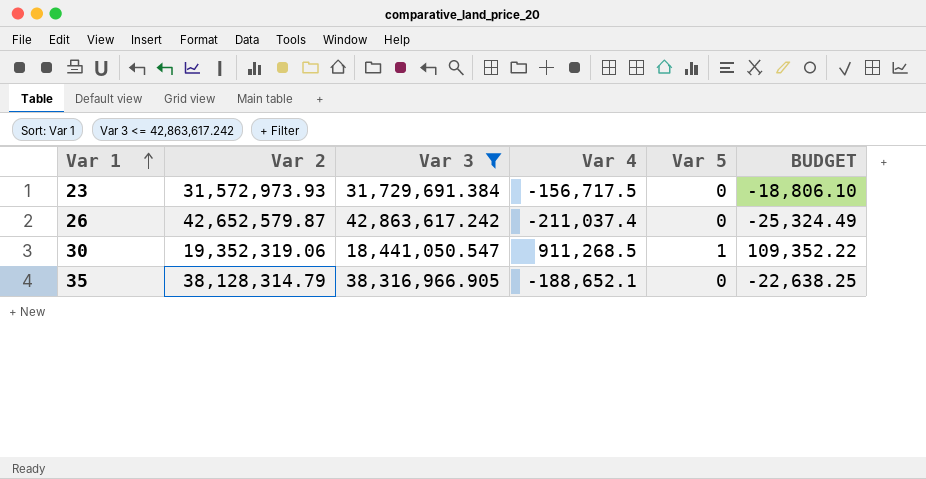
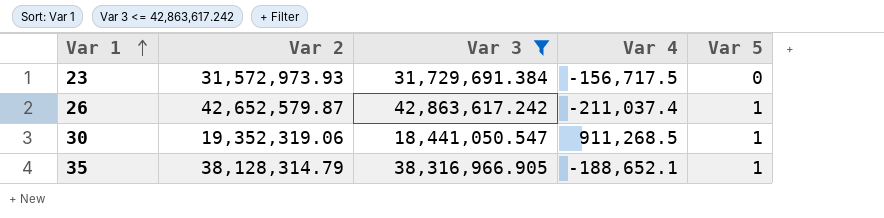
column BUDGET | formula: [Var 4] * 0.12 -> none
26 | Var 5: 0 -> 1
35 | Var 5: 0 -> 1

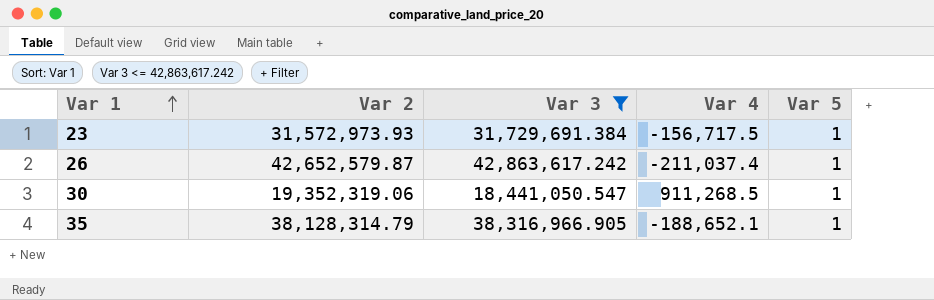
23 | Var 5: 0 -> 1

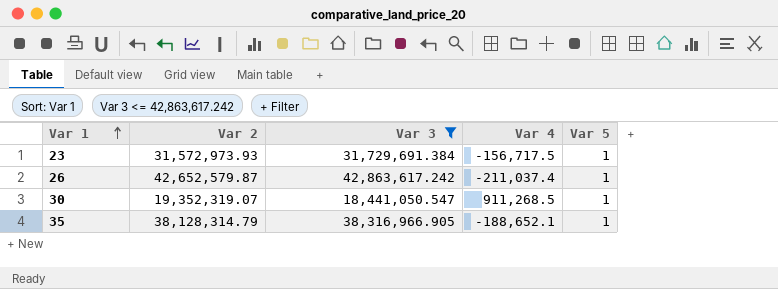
30 | Var 2: 19,352,319.06 -> 19,352,319.07

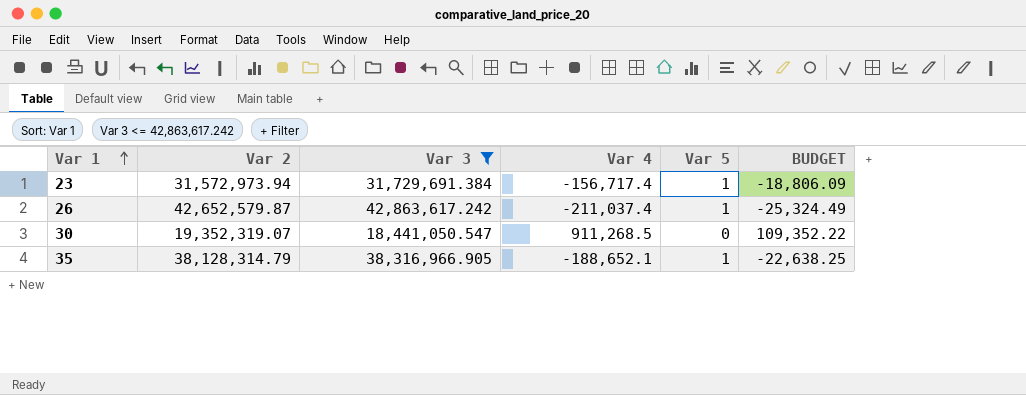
column BUDGET | formula: none -> [Var 4] * 0.12
23 | Var 2: 31,572,973.93 -> 31,572,973.94
23 | Var 4: -156,717.5 -> -156,717.4
30 | Var 5: 1 -> 0

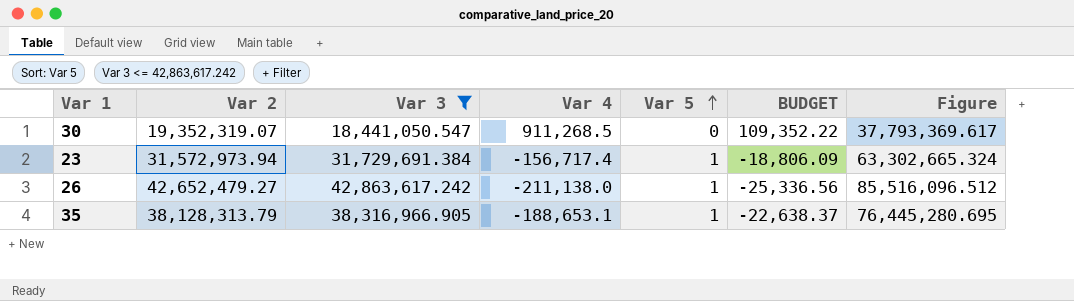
row order: Var 1 ascending -> Var 5 ascending
column Figure | formula: none -> [Var 2] + [Var 3]
26 | Var 2: 42,652,579.87 -> 42,652,479.27
26 | Var 4: -211,037.4 -> -211,138.0
26 | BUDGET: -25,324.49 -> -25,336.56
35 | Var 2: 38,128,314.79 -> 38,128,313.79
35 | Var 4: -188,652.1 -> -188,653.1
35 | BUDGET: -22,638.25 -> -22,638.37

